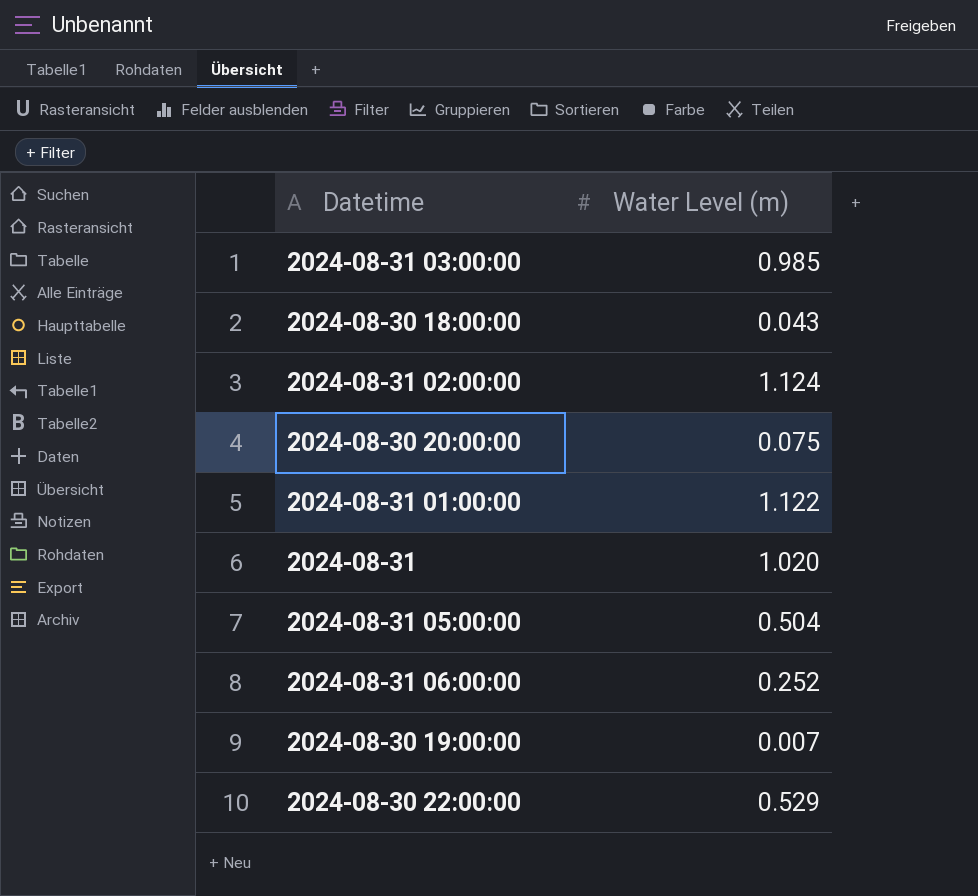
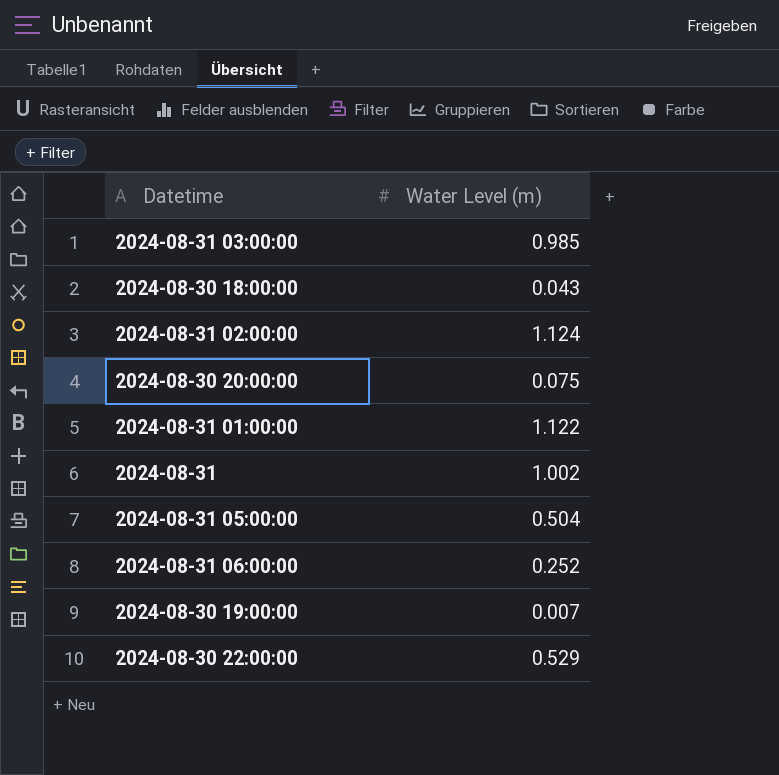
2024-08-31 | Water Level (m): 1.020 -> 1.002

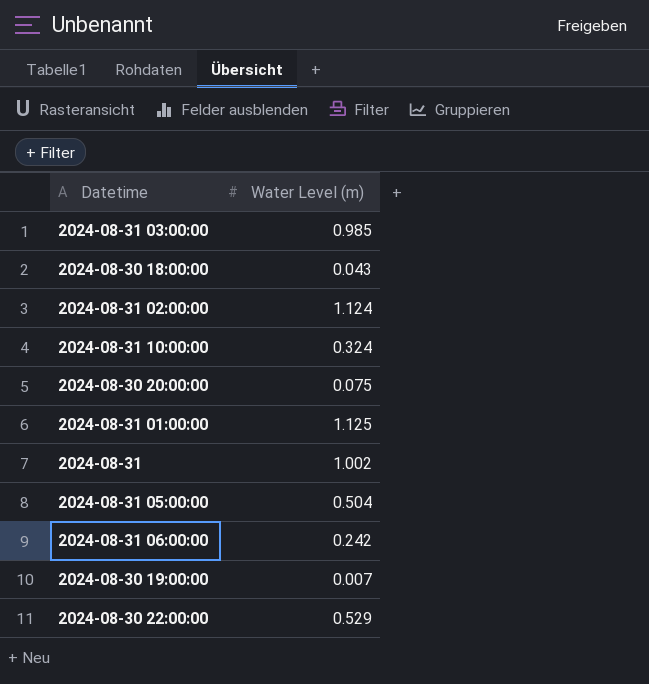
row 2024-08-31 10:00:00: none -> 0.324
2024-08-31 01:00:00 | Water Level (m): 1.122 -> 1.125
2024-08-31 06:00:00 | Water Level (m): 0.252 -> 0.242

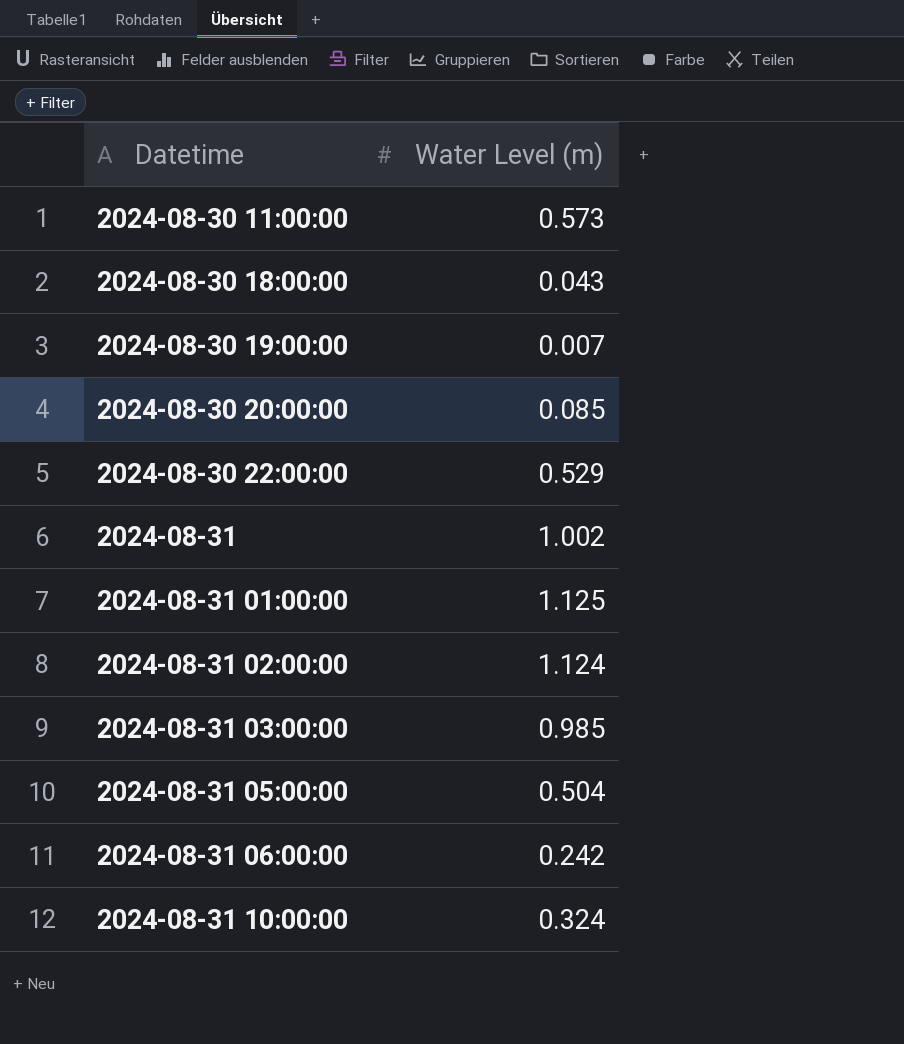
row order: none -> Datetime ascending
row 2024-08-30 11:00:00: none -> 0.573
2024-08-30 20:00:00 | Water Level (m): 0.075 -> 0.085

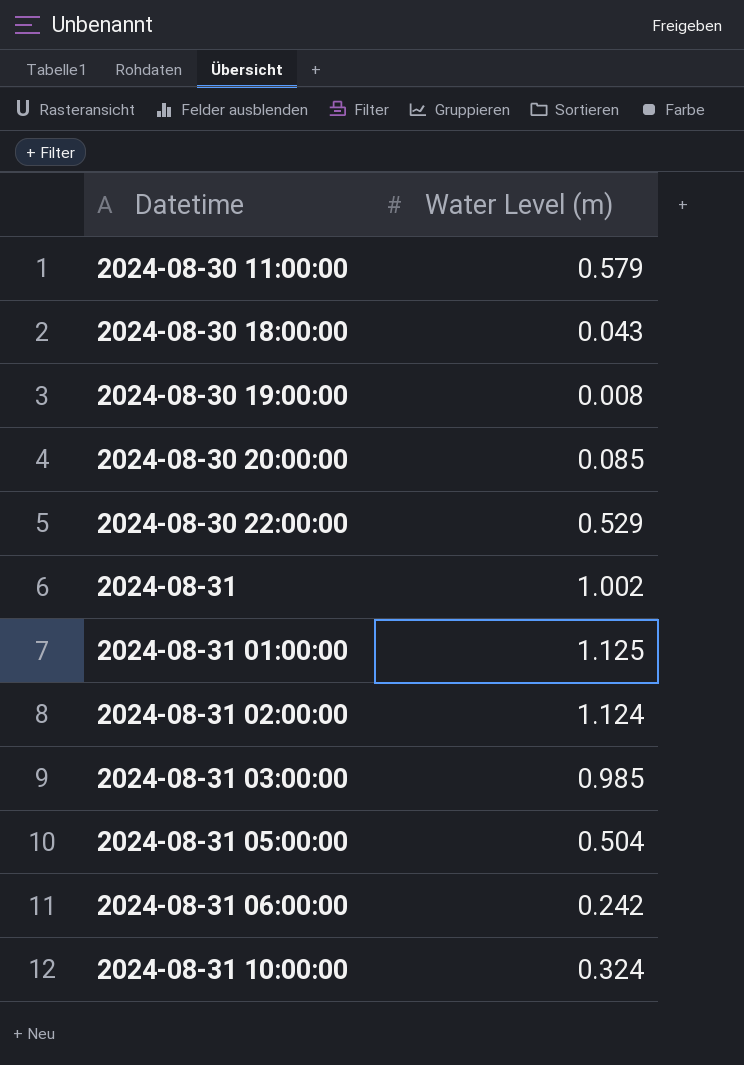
2024-08-30 11:00:00 | Water Level (m): 0.573 -> 0.579
2024-08-30 19:00:00 | Water Level (m): 0.007 -> 0.008

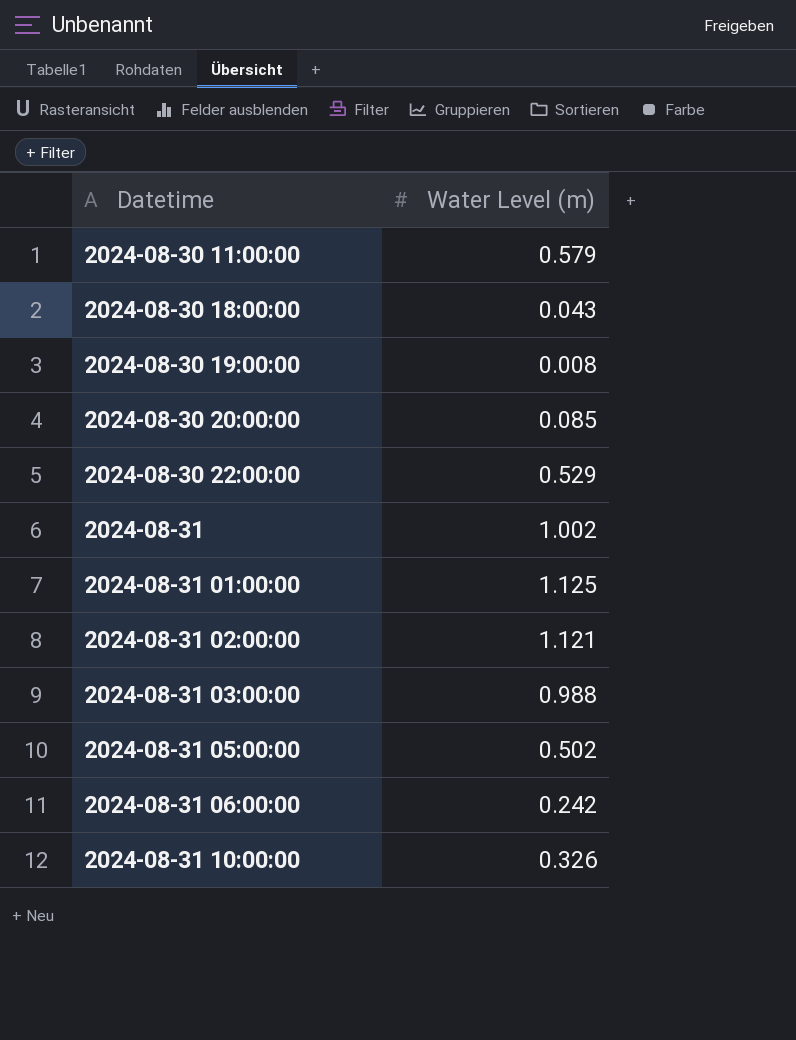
2024-08-31 02:00:00 | Water Level (m): 1.124 -> 1.121
2024-08-31 03:00:00 | Water Level (m): 0.985 -> 0.988
2024-08-31 05:00:00 | Water Level (m): 0.504 -> 0.502
2024-08-31 10:00:00 | Water Level (m): 0.324 -> 0.326

